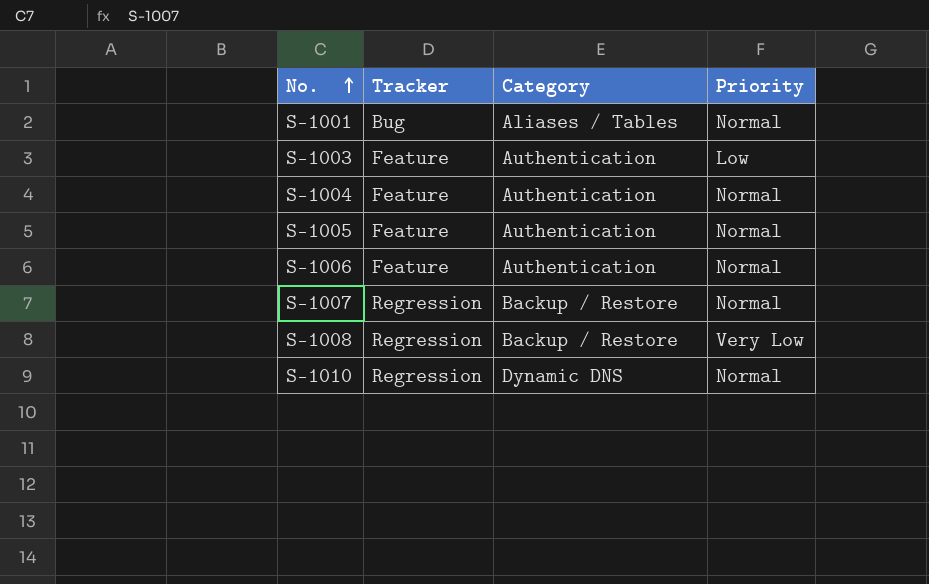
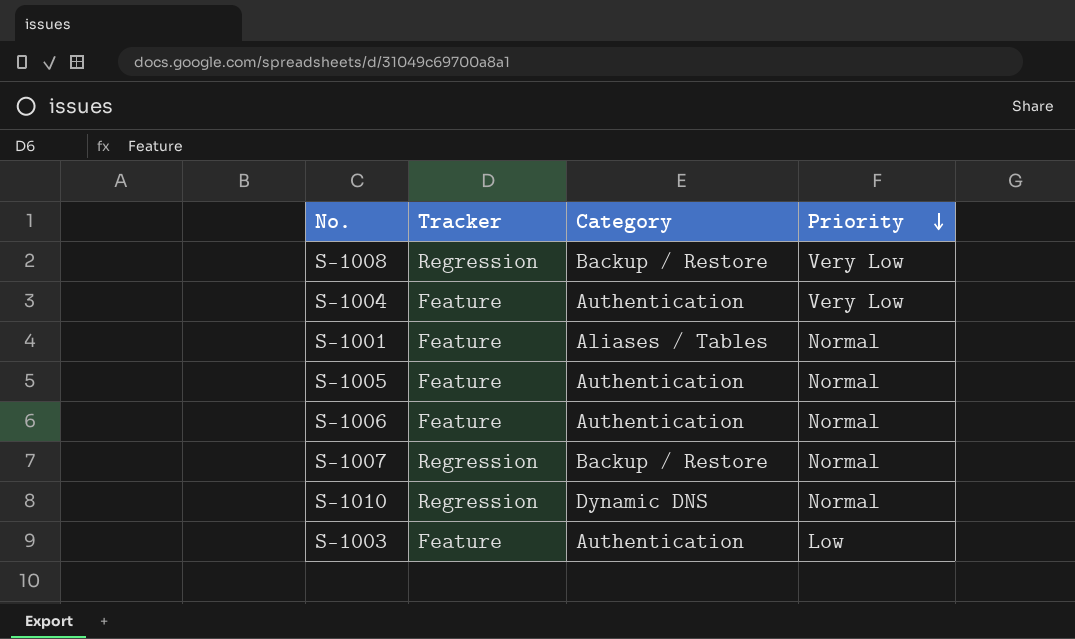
row order: No. ascending -> Priority descending
S-1004 | Priority: Normal -> Very Low
S-1001 | Tracker: Bug -> Feature

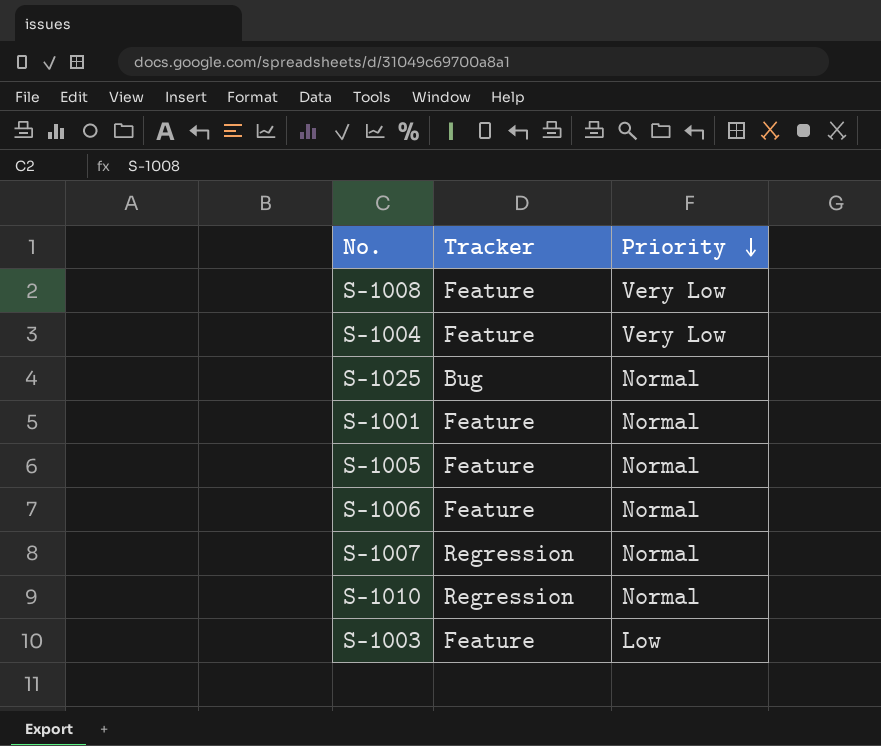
column Category | position: 3 -> none
S-1008 | Tracker: Regression -> Feature
row S-1025: none -> Bug | Normal

